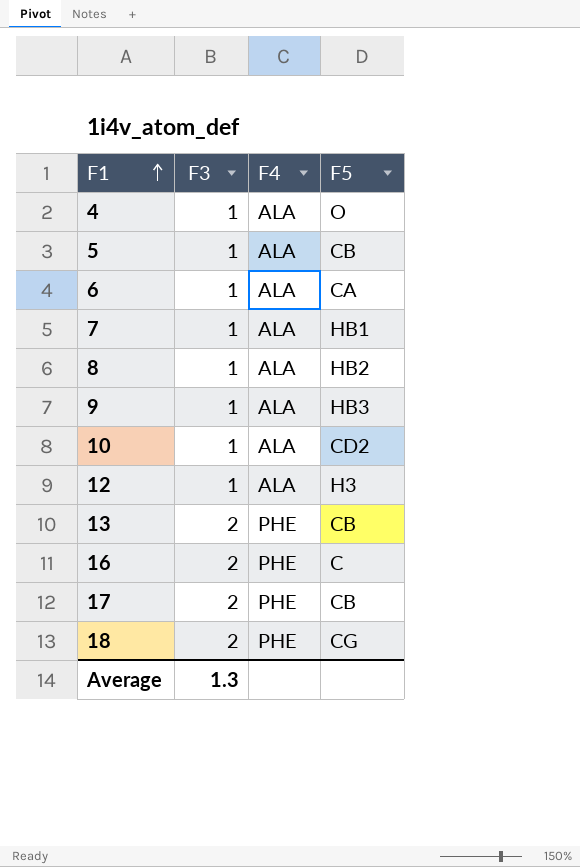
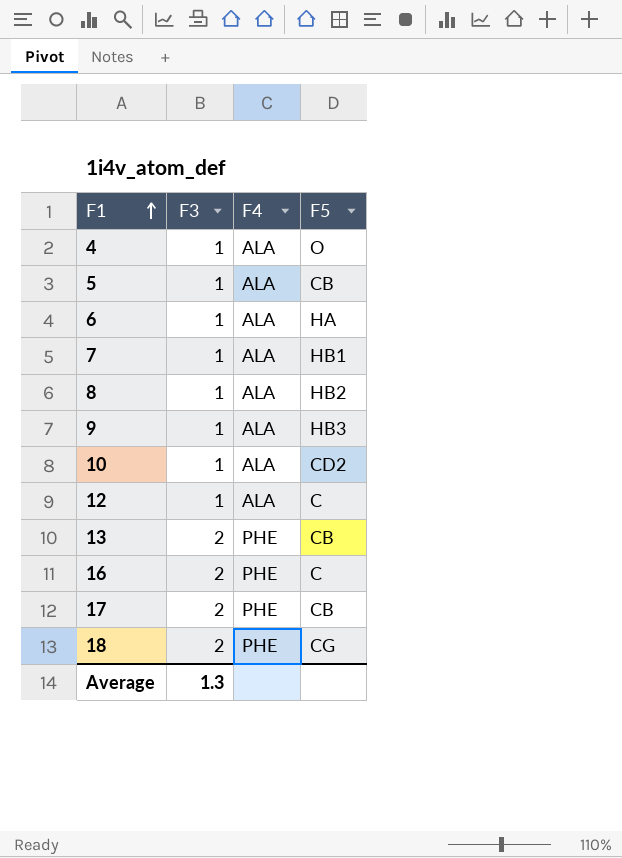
6 | F5: CA -> HA
12 | F5: H3 -> C

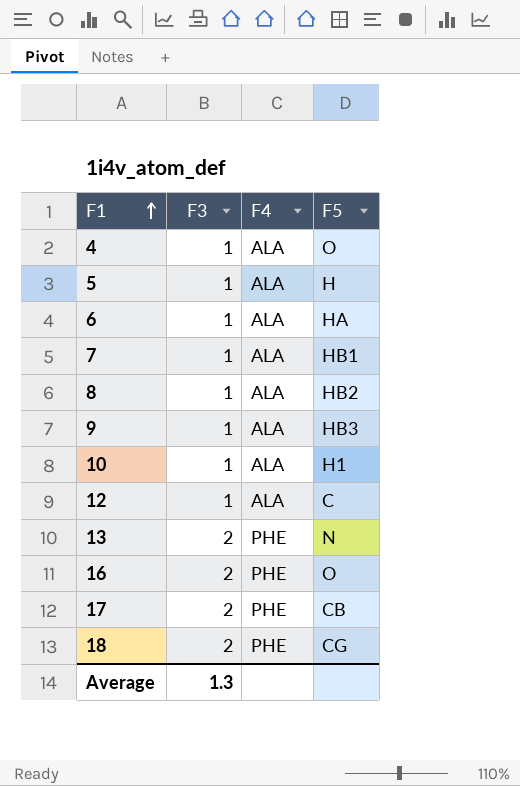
5 | F5: CB -> H
10 | F5: CD2 -> H1
13 | F5: CB -> N
16 | F5: C -> O

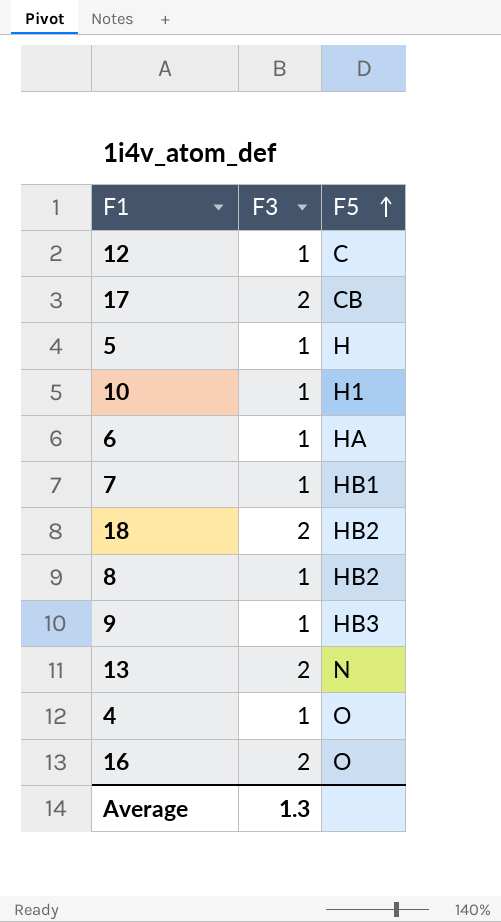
row order: F1 ascending -> F5 ascending
column F4 | position: 3 -> none
18 | F5: CG -> HB2

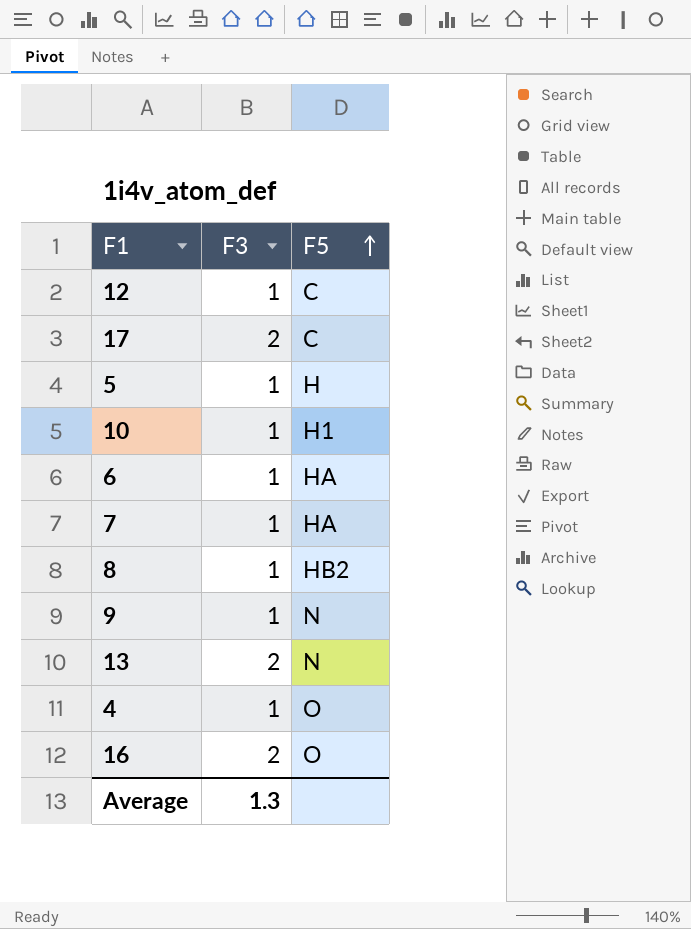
row 18: 2 | HB2 -> none
17 | F5: CB -> C
7 | F5: HB1 -> HA
9 | F5: HB3 -> N

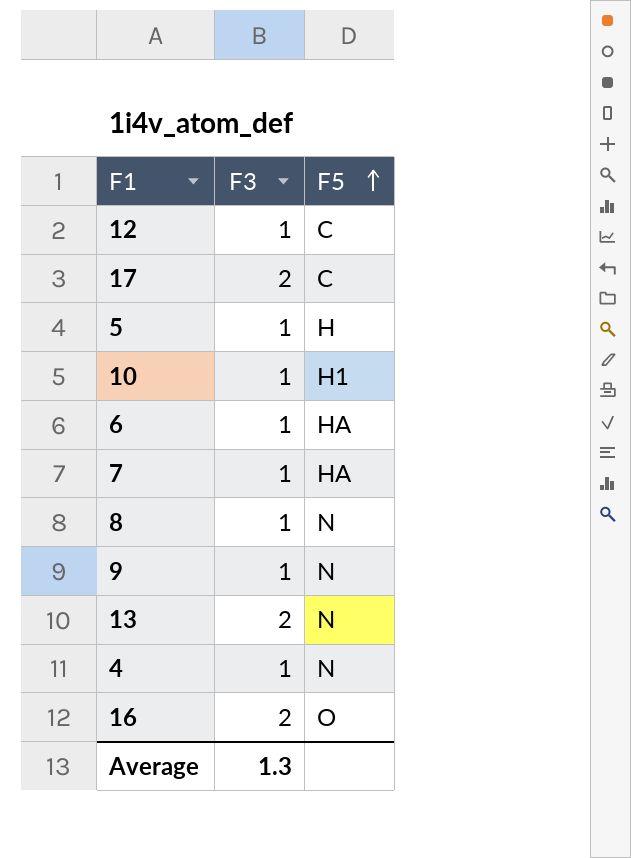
8 | F5: HB2 -> N
4 | F5: O -> N

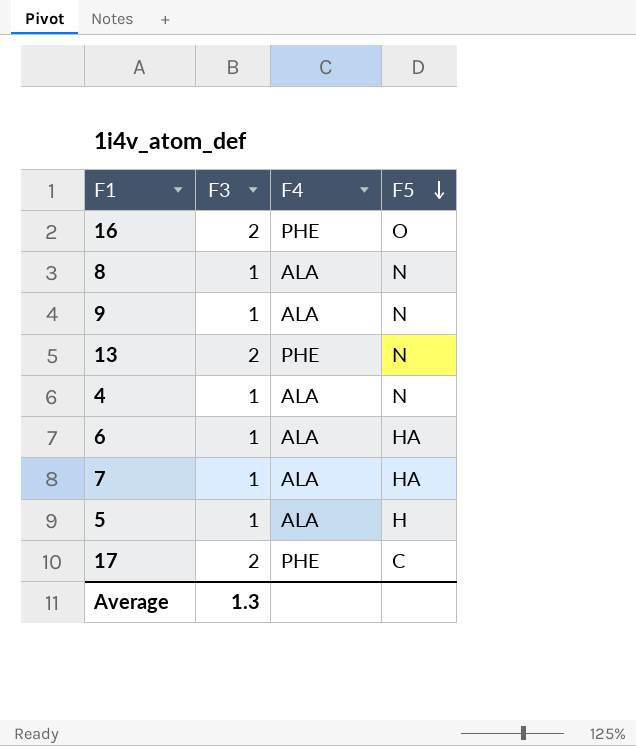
row order: F5 ascending -> F5 descending
column F4 | position: none -> 3
row 12: 1 | C -> none
row 10: 1 | H1 -> none

